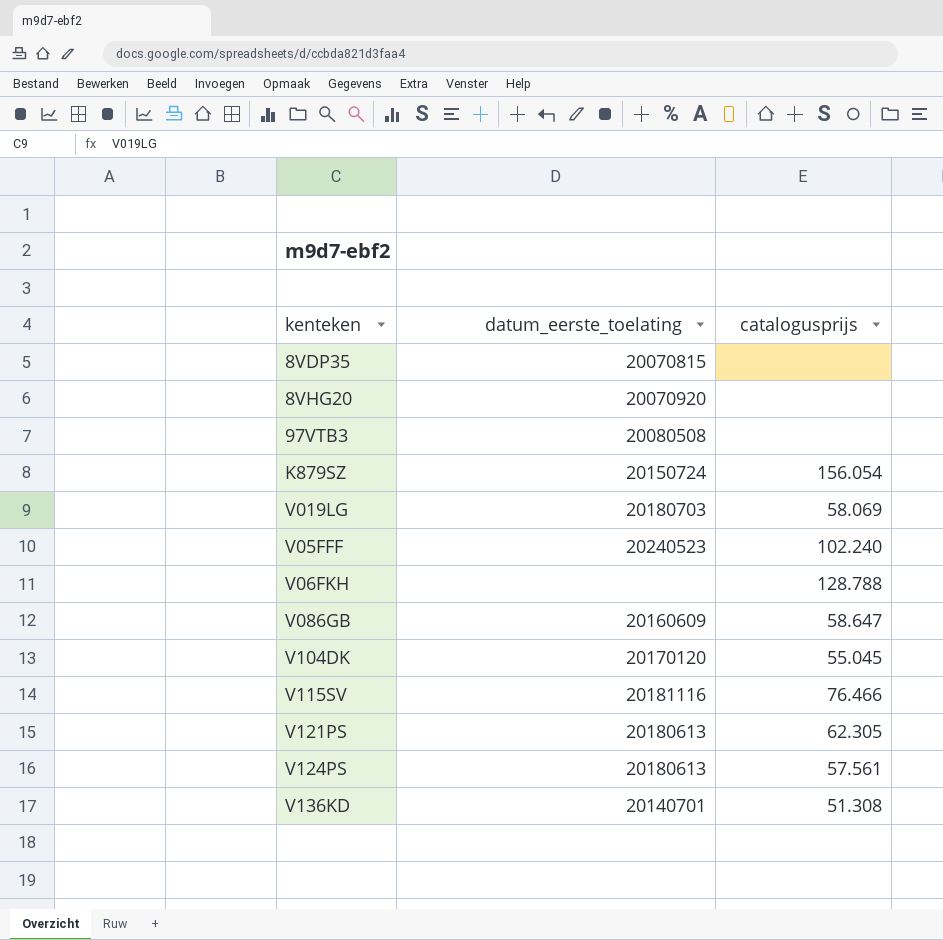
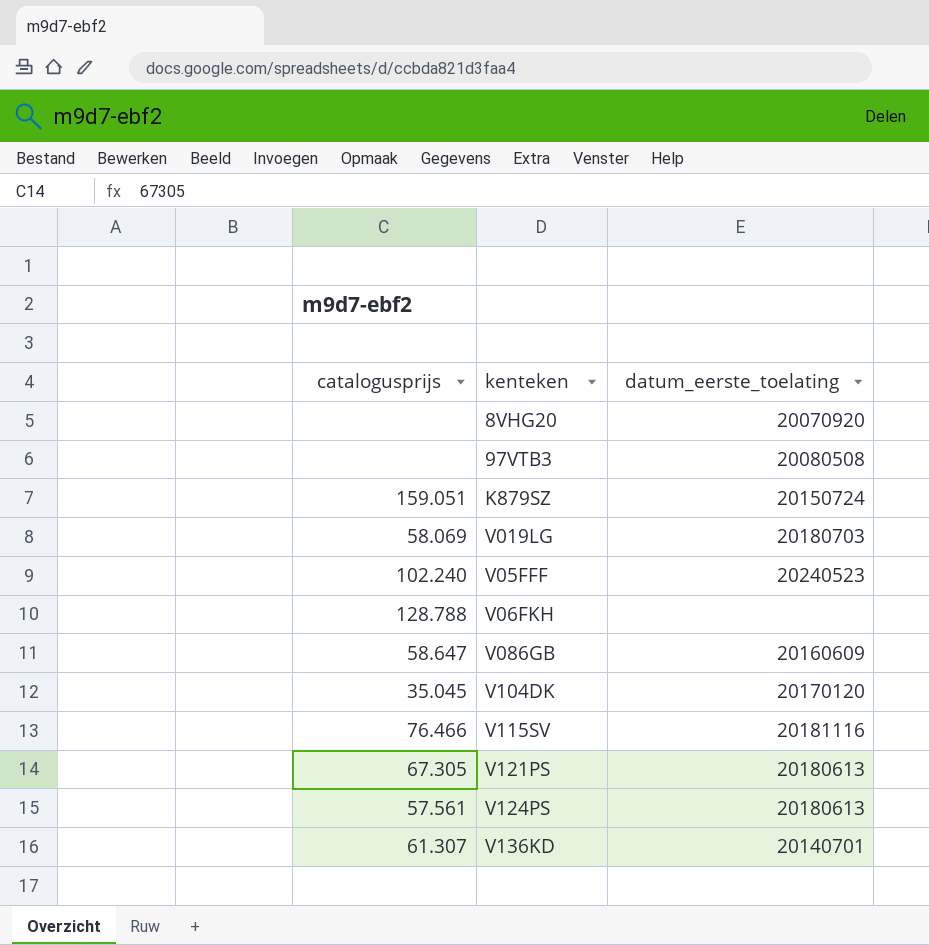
column catalogusprijs | position: 3 -> 1
row 8VDP35: 20070815 | none -> none
K879SZ | catalogusprijs: 156.054 -> 159.051
V104DK | catalogusprijs: 55.045 -> 35.045
V121PS | catalogusprijs: 62.305 -> 67.305
V136KD | catalogusprijs: 51.308 -> 61.307

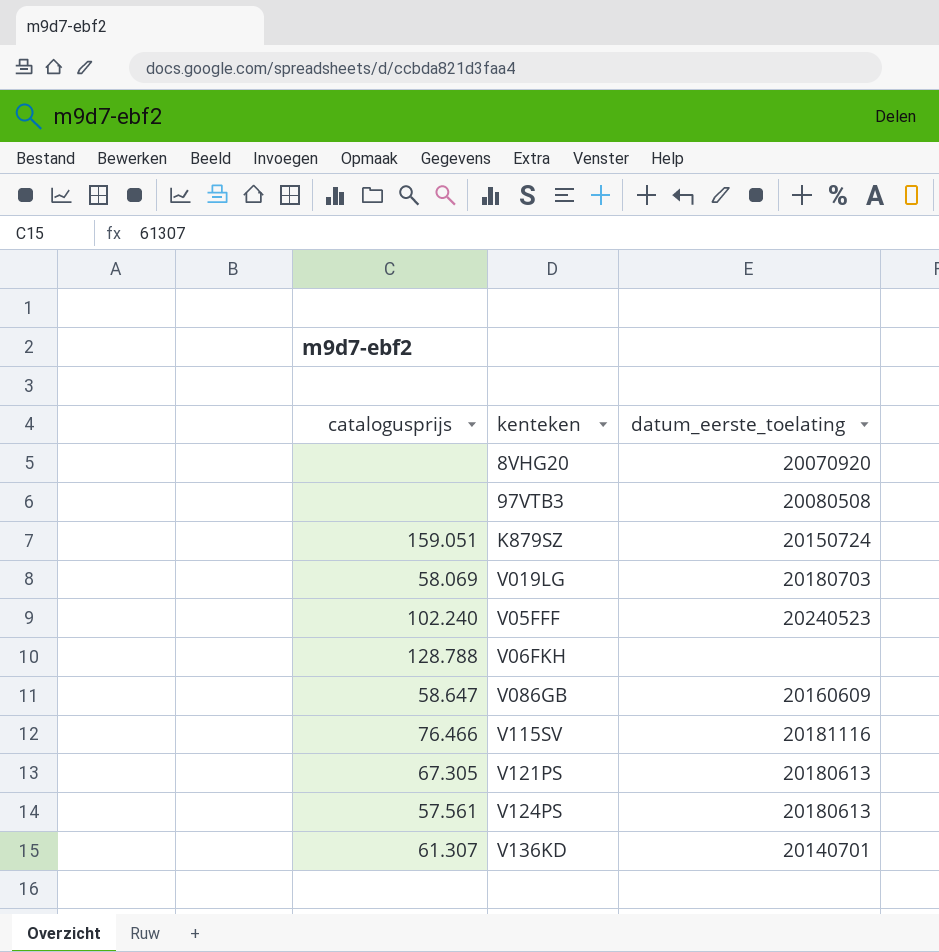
row V104DK: 35.045 | 20170120 -> none

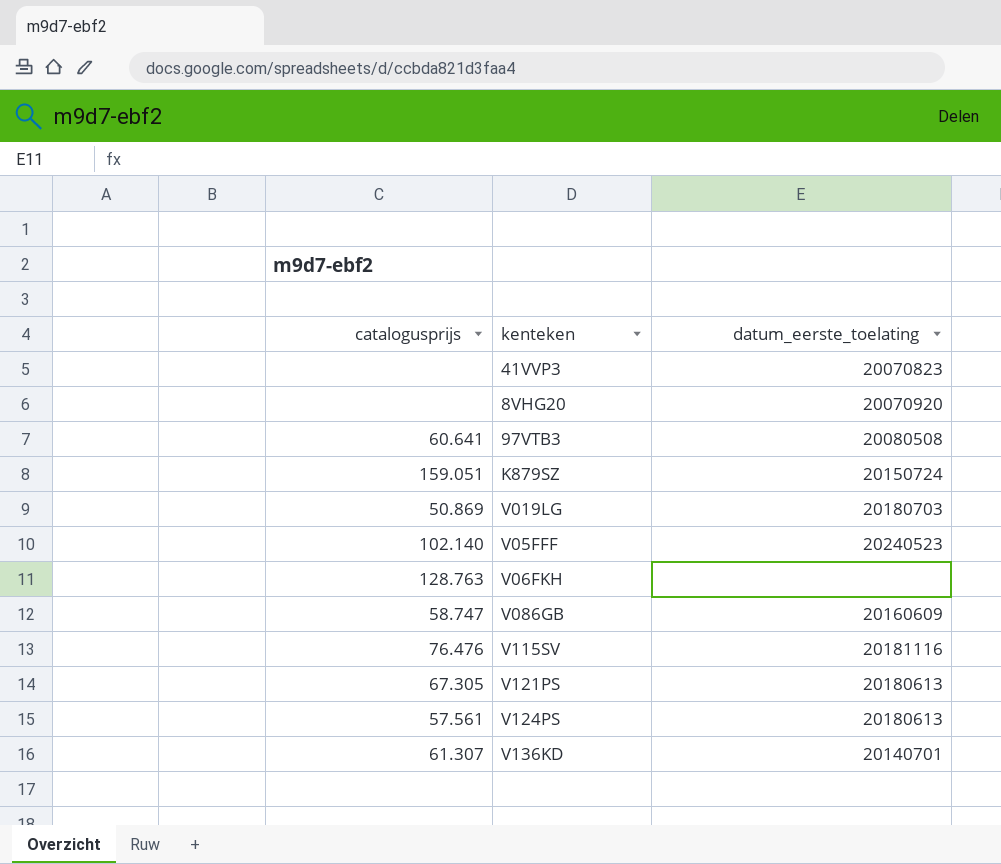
row 41VVP3: none -> none | 20070823
97VTB3 | catalogusprijs: none -> 60.641
V019LG | catalogusprijs: 58.069 -> 50.869
V05FFF | catalogusprijs: 102.240 -> 102.140
V06FKH | catalogusprijs: 128.788 -> 128.763
V086GB | catalogusprijs: 58.647 -> 58.747
V115SV | catalogusprijs: 76.466 -> 76.476

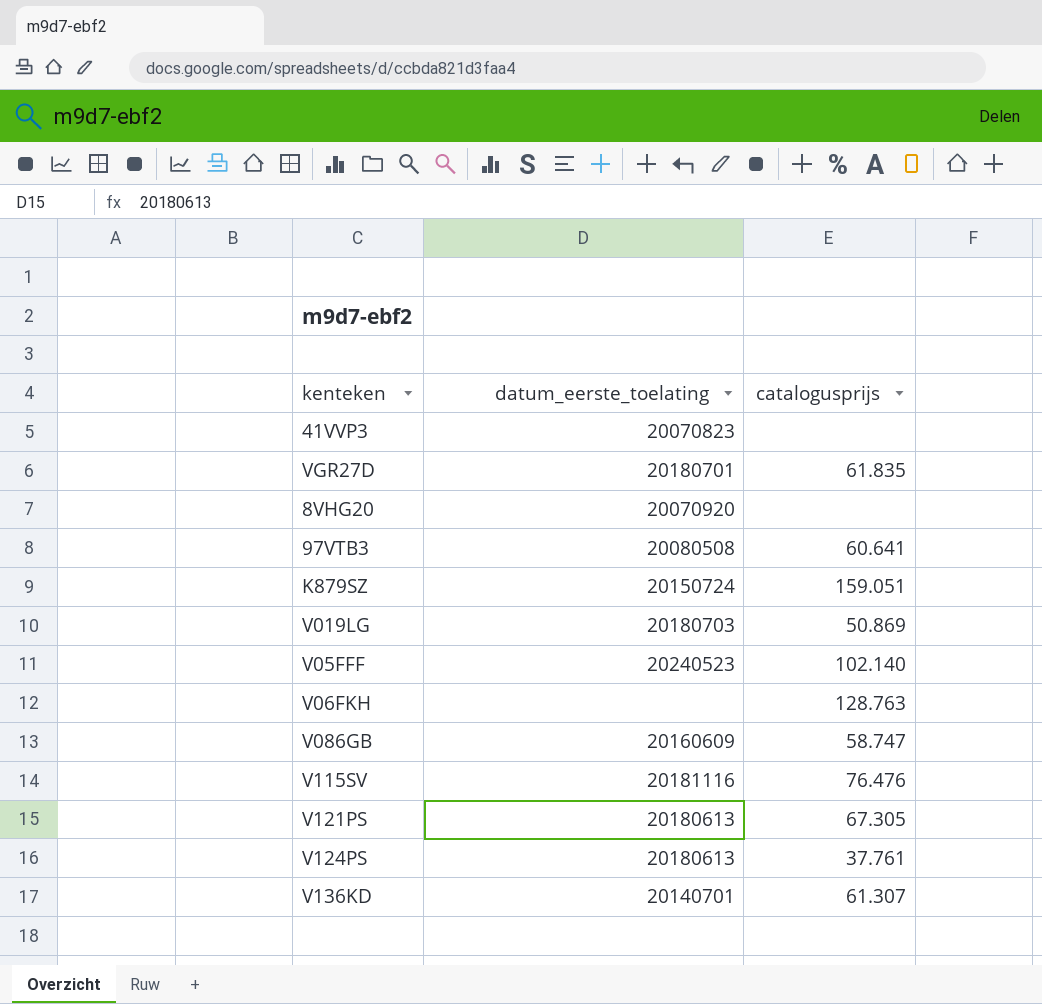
column catalogusprijs | position: 1 -> 3
row VGR27D: none -> 20180701 | 61.835
V124PS | catalogusprijs: 57.561 -> 37.761

